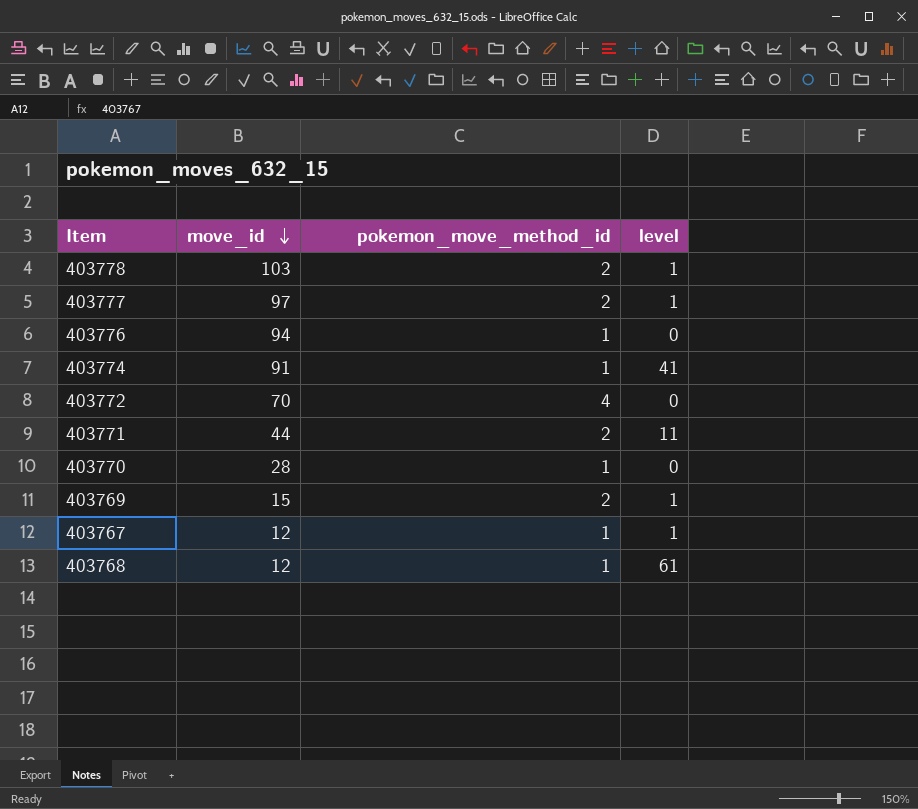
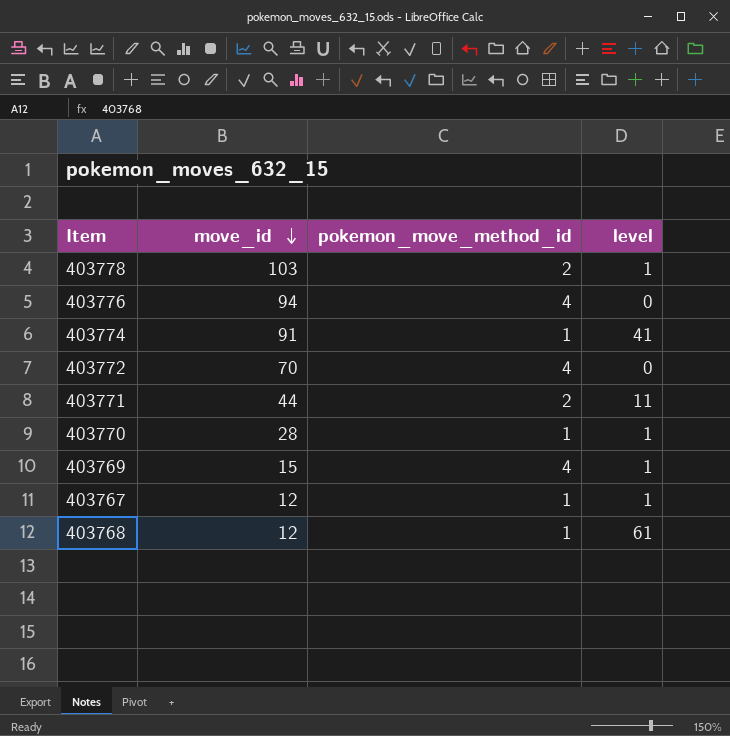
row 403777: 97 | 2 | 1 -> none
403776 | pokemon_move_method_id: 1 -> 4
403770 | level: 0 -> 1
403769 | pokemon_move_method_id: 2 -> 4

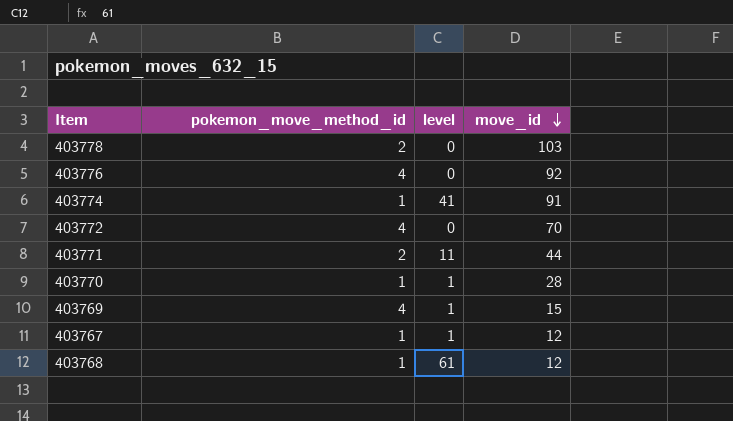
column move_id | position: 2 -> 4
403778 | level: 1 -> 0
403776 | move_id: 94 -> 92

